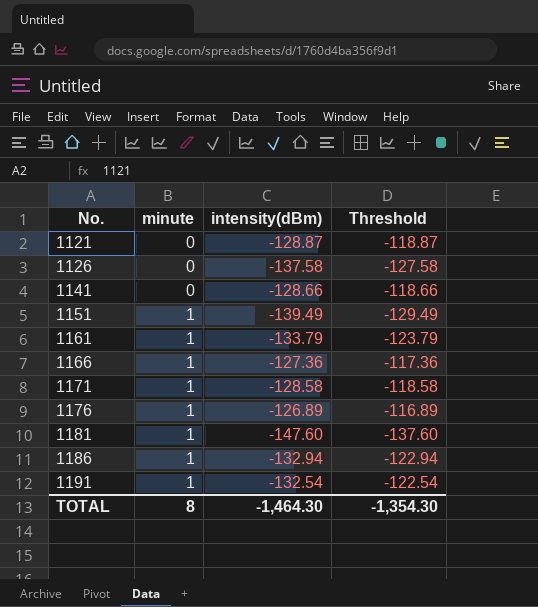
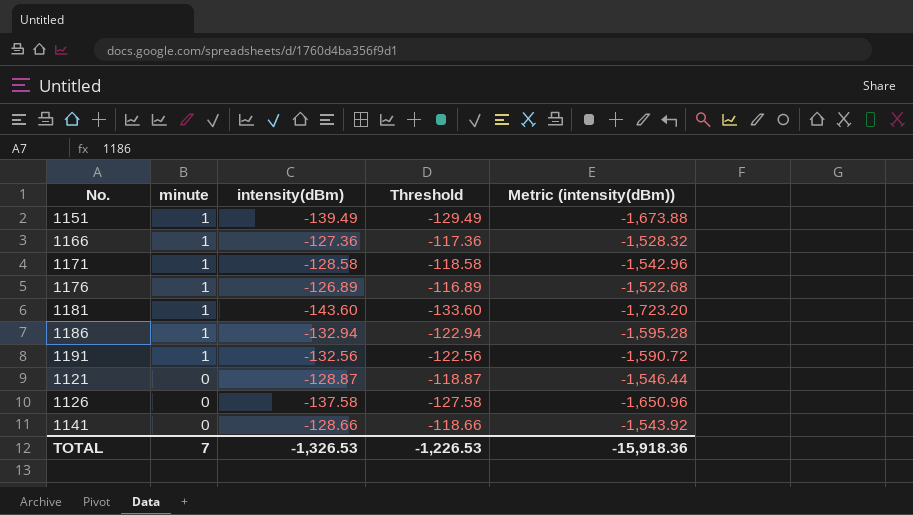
row order: No. ascending -> minute descending
column Metric (intensity(dBm)) | formula: none -> [intensity(dBm)] * 12
row 1161: 1 | -133.79 | -123.79 -> none
1181 | intensity(dBm): -147.60 -> -143.60
1181 | Threshold: -137.60 -> -133.60
1191 | intensity(dBm): -132.54 -> -132.56
1191 | Threshold: -122.54 -> -122.56
TOTAL | minute: 8 -> 7
TOTAL | intensity(dBm): -1,464.30 -> -1,326.53
TOTAL | Threshold: -1,354.30 -> -1,226.53

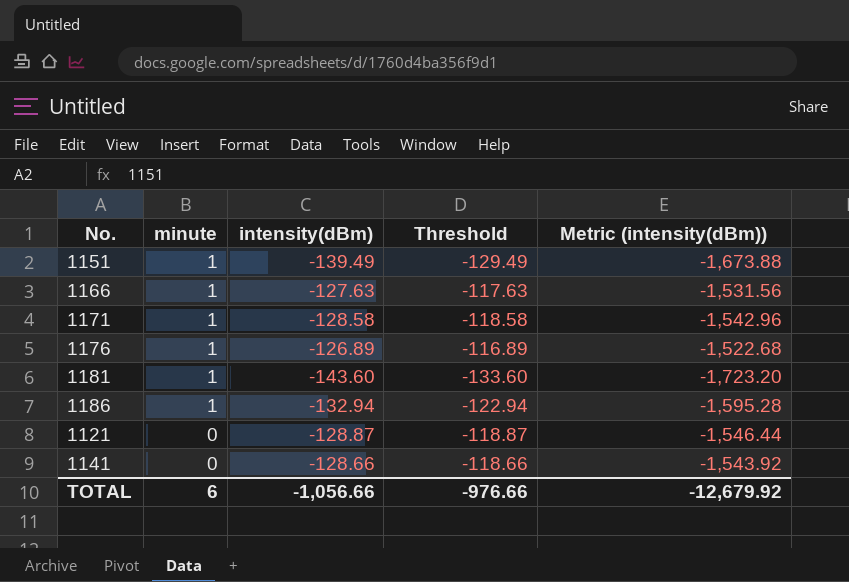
row 1191: 1 | -132.56 | -122.56 | -1,590.72 -> none
row 1126: 0 | -137.58 | -127.58 | -1,650.96 -> none
1166 | intensity(dBm): -127.36 -> -127.63
1166 | Threshold: -117.36 -> -117.63
1166 | Metric (intensity(dBm)): -1,528.32 -> -1,531.56
TOTAL | minute: 7 -> 6
TOTAL | intensity(dBm): -1,326.53 -> -1,056.66
TOTAL | Threshold: -1,226.53 -> -976.66
TOTAL | Metric (intensity(dBm)): -15,918.36 -> -12,679.92

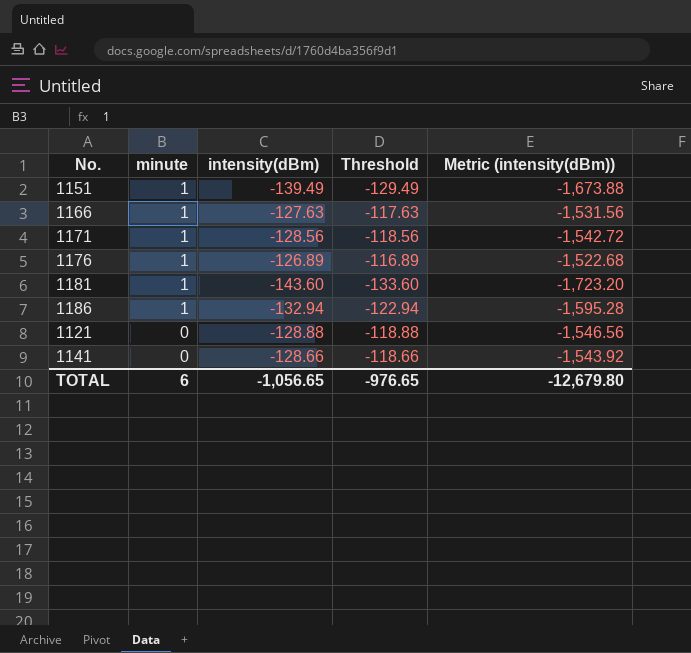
1171 | intensity(dBm): -128.58 -> -128.56
1171 | Threshold: -118.58 -> -118.56
1171 | Metric (intensity(dBm)): -1,542.96 -> -1,542.72
1121 | intensity(dBm): -128.87 -> -128.88
1121 | Threshold: -118.87 -> -118.88
1121 | Metric (intensity(dBm)): -1,546.44 -> -1,546.56
TOTAL | intensity(dBm): -1,056.66 -> -1,056.65
TOTAL | Threshold: -976.66 -> -976.65
TOTAL | Metric (intensity(dBm)): -12,679.92 -> -12,679.80

